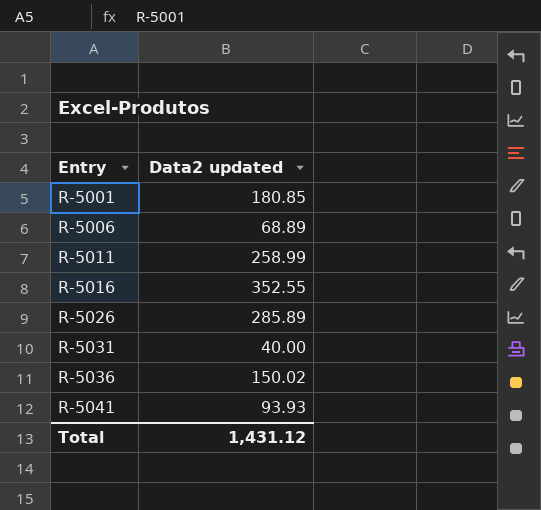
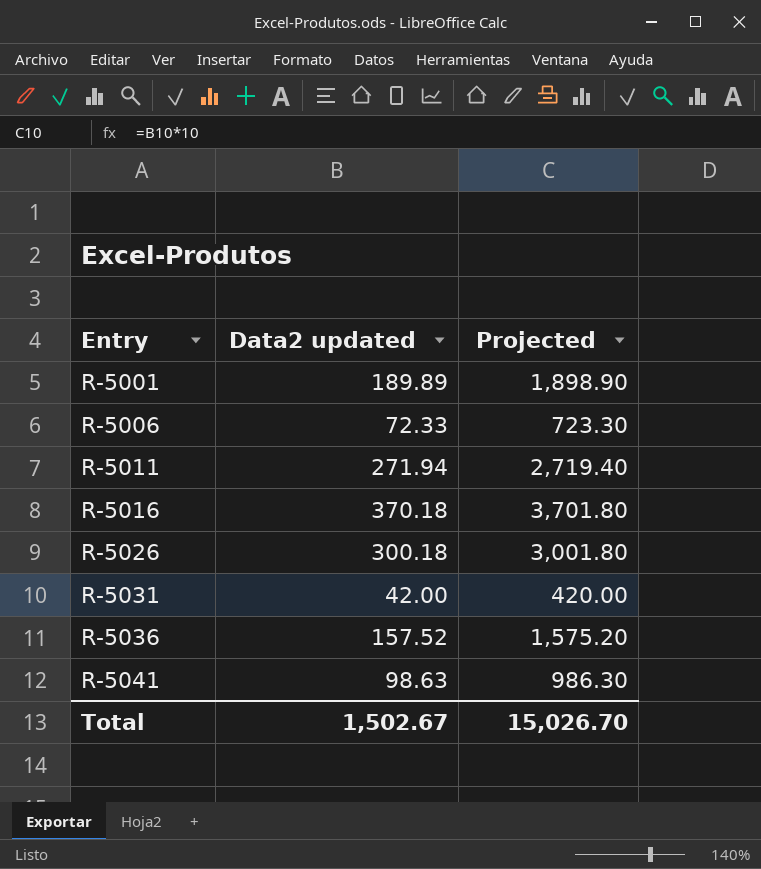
column Projected | formula: none -> [Data2 updated] * 10
R-5001 | Data2 updated: 180.85 -> 189.89
R-5006 | Data2 updated: 68.89 -> 72.33
R-5011 | Data2 updated: 258.99 -> 271.94
R-5016 | Data2 updated: 352.55 -> 370.18
R-5026 | Data2 updated: 285.89 -> 300.18
R-5031 | Data2 updated: 40.00 -> 42.00
R-5036 | Data2 updated: 150.02 -> 157.52
R-5041 | Data2 updated: 93.93 -> 98.63
Total | Data2 updated: 1,431.12 -> 1,502.67

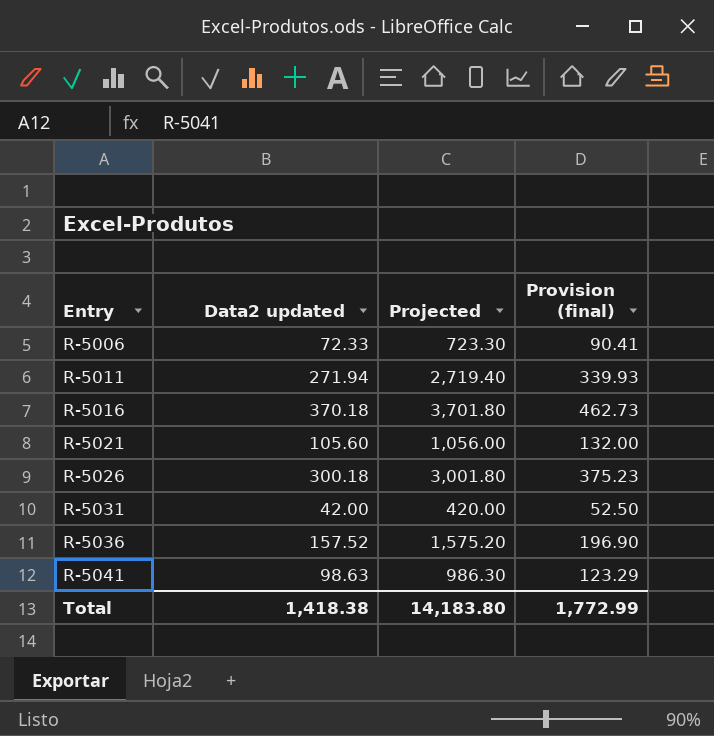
column Provision (final) | formula: none -> [Data2 updated] * 1.25
row R-5001: 189.89 | 1,898.90 -> none
row R-5021: none -> 105.60 | 1,056.00 | 132.00
Total | Data2 updated: 1,502.67 -> 1,418.38
Total | Projected: 15,026.70 -> 14,183.80

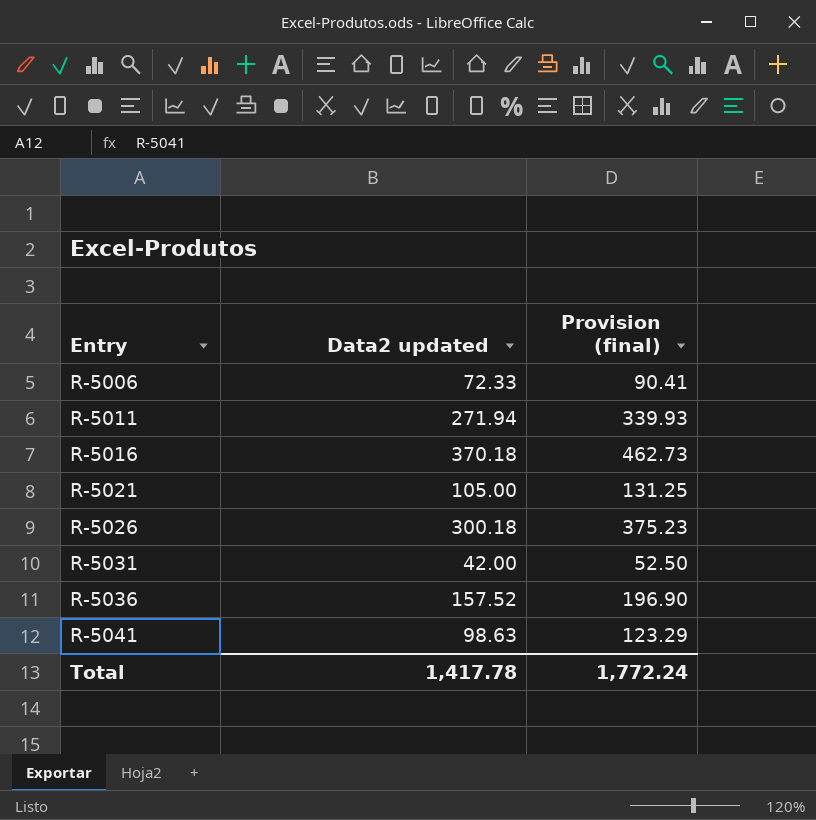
column Projected | formula: [Data2 updated] * 10 -> none
R-5021 | Data2 updated: 105.60 -> 105.00
R-5021 | Provision (final): 132.00 -> 131.25
Total | Data2 updated: 1,418.38 -> 1,417.78
Total | Provision (final): 1,772.99 -> 1,772.24

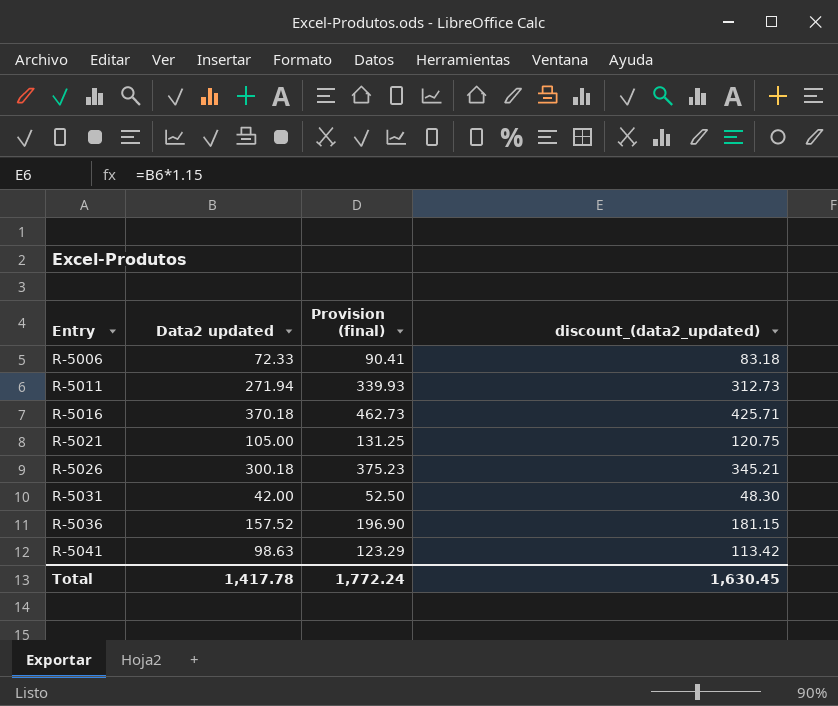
column discount_(data2_updated) | formula: none -> [Data2 updated] * 1.15

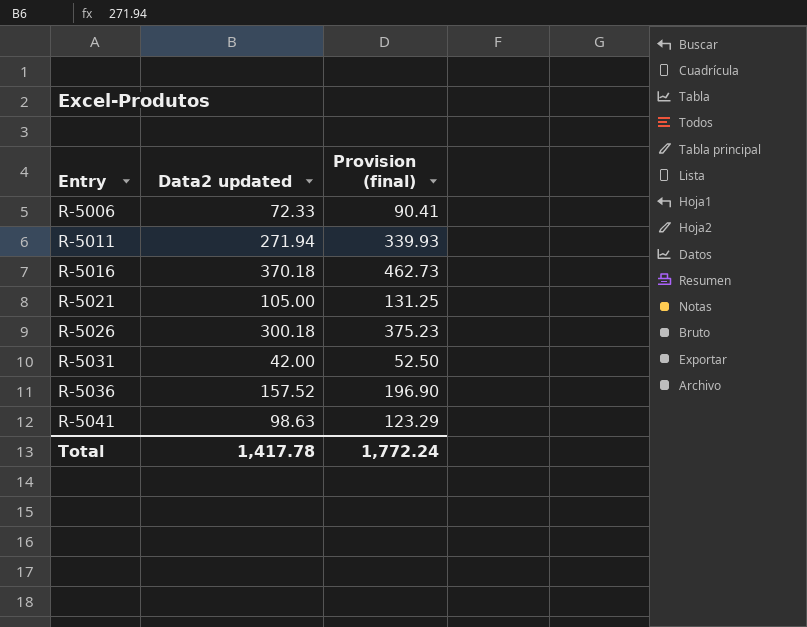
column discount_(data2_updated) | formula: [Data2 updated] * 1.15 -> none

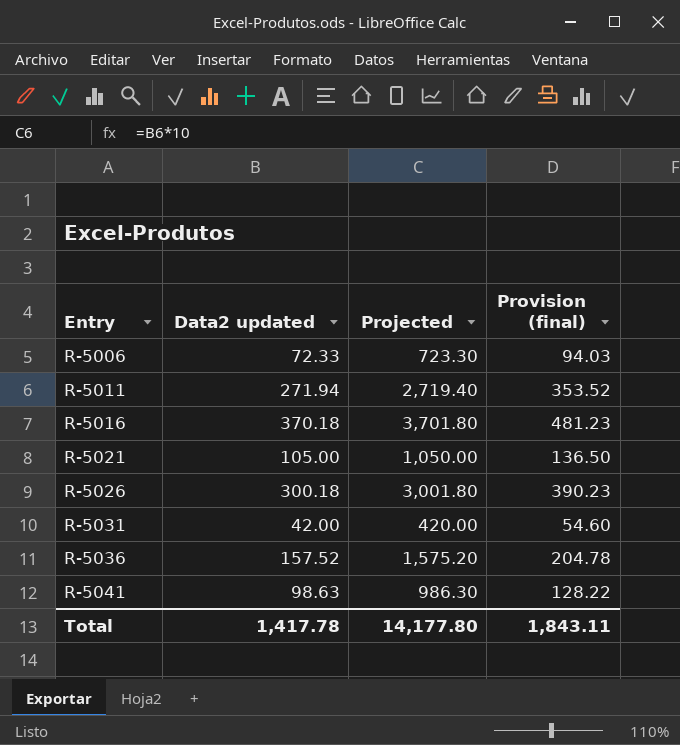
column Projected | formula: none -> [Data2 updated] * 10
column Provision (final) | formula: [Data2 updated] * 1.25 -> [Data2 updated] * 1.3
Total | Provision (final): 1,772.24 -> 1,843.11

